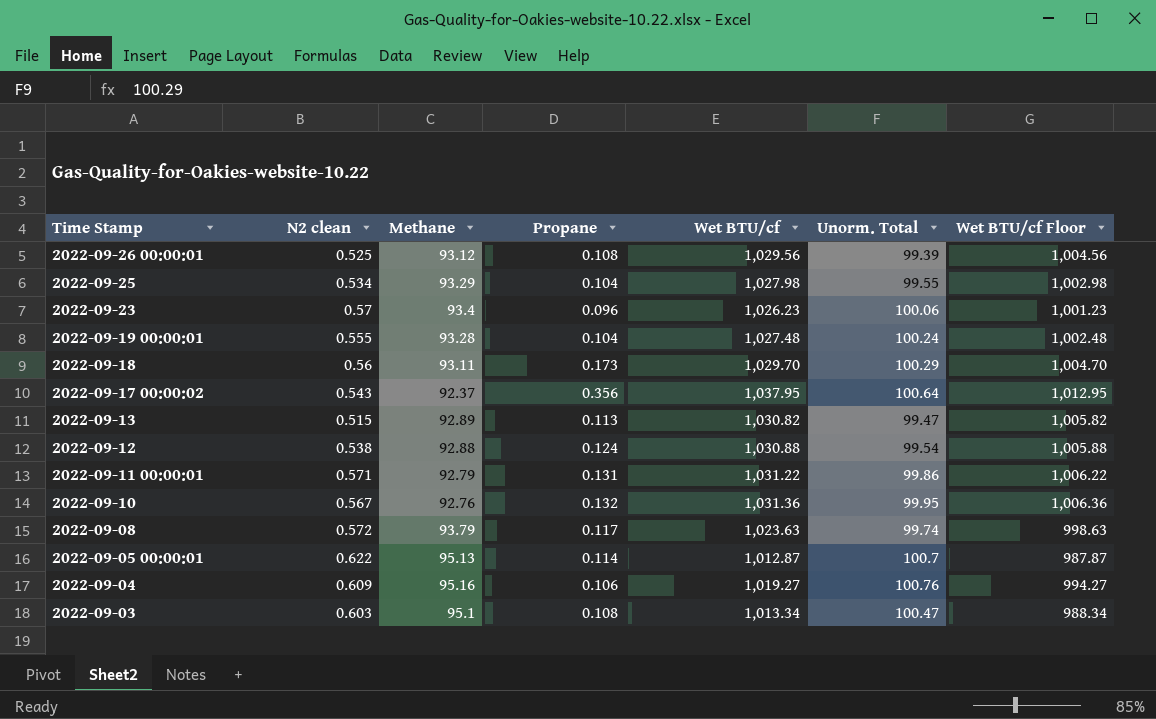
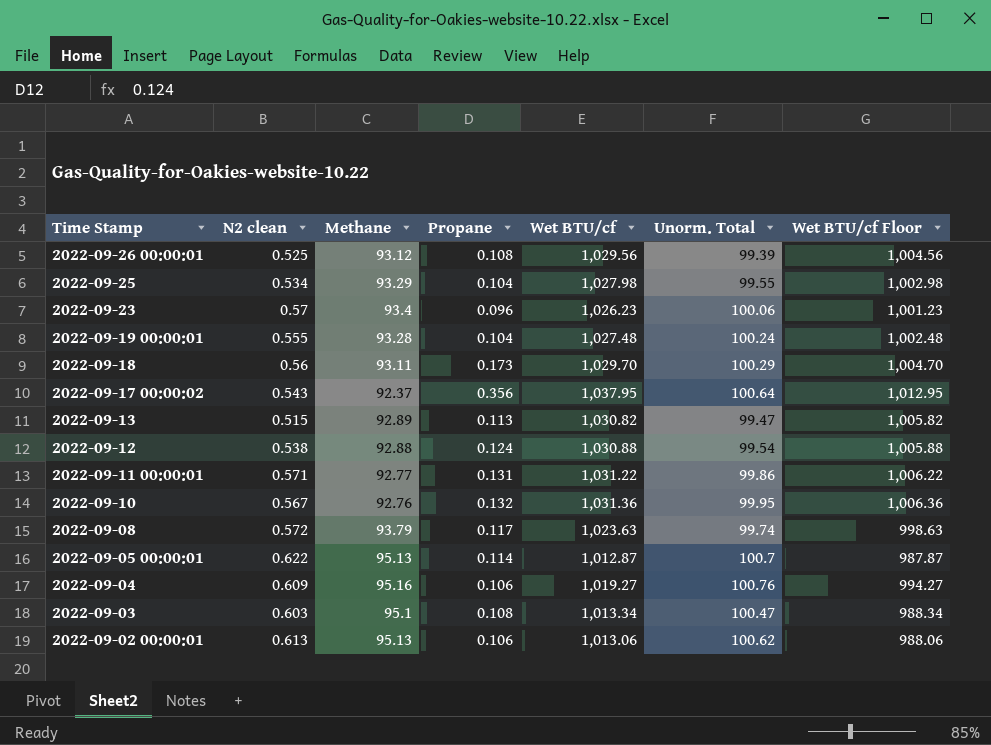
2022-09-11 00:00:01 | Methane: 92.79 -> 92.77
row 2022-09-02 00:00:01: none -> 0.613 | 95.13 | 0.106 | 1,013.06 | 100.62 | 988.06

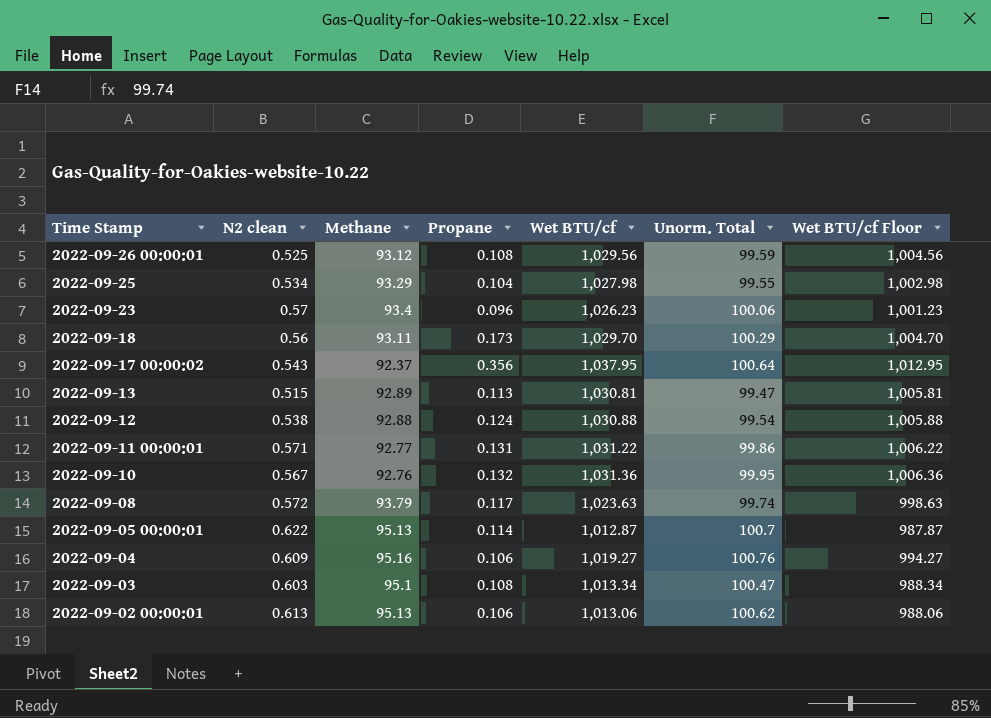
row 2022-09-19 00:00:01: 0.555 | 93.28 | 0.104 | 1,027.48 | 100.24 | 1,002.48 -> none
2022-09-26 00:00:01 | Unorm. Total: 99.39 -> 99.59
2022-09-13 | Wet BTU/cf: 1,030.82 -> 1,030.81
2022-09-13 | Wet BTU/cf Floor: 1,005.82 -> 1,005.81

